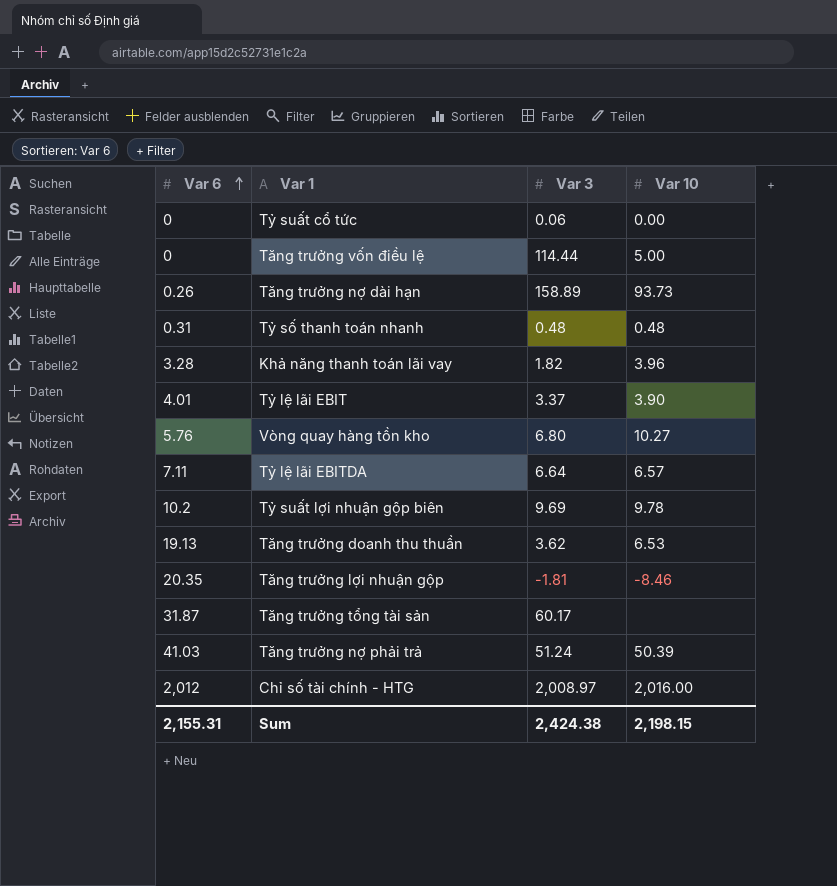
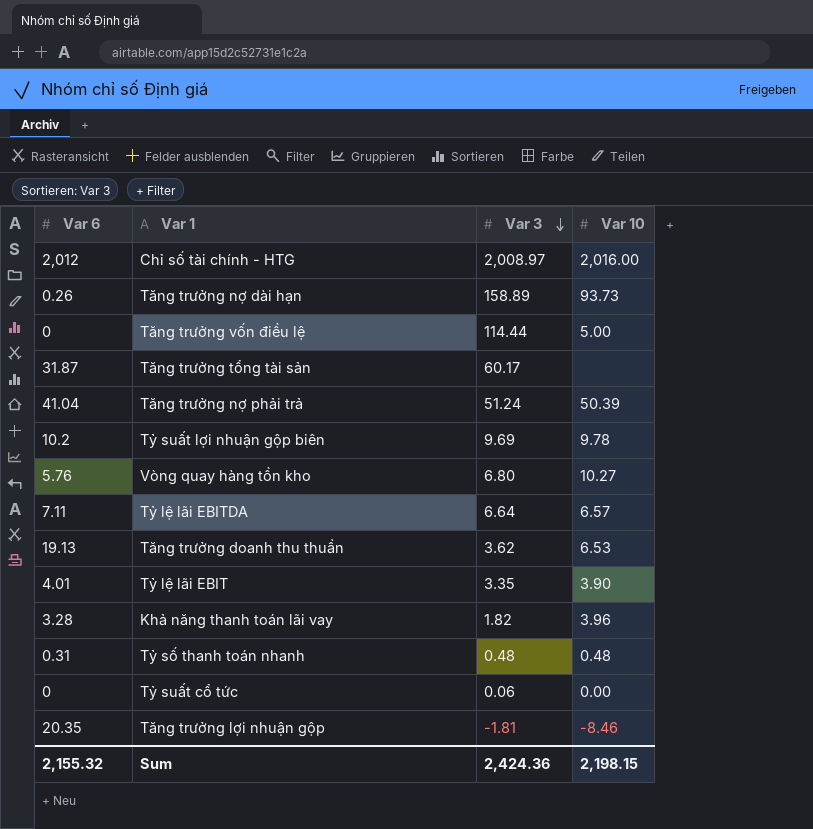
row order: Var 6 ascending -> Var 3 descending
Tăng trưởng nợ phải trả | Var 6: 41.03 -> 41.04
Tỷ lệ lãi EBIT | Var 3: 3.37 -> 3.35
Sum | Var 6: 2,155.31 -> 2,155.32
Sum | Var 3: 2,424.38 -> 2,424.36

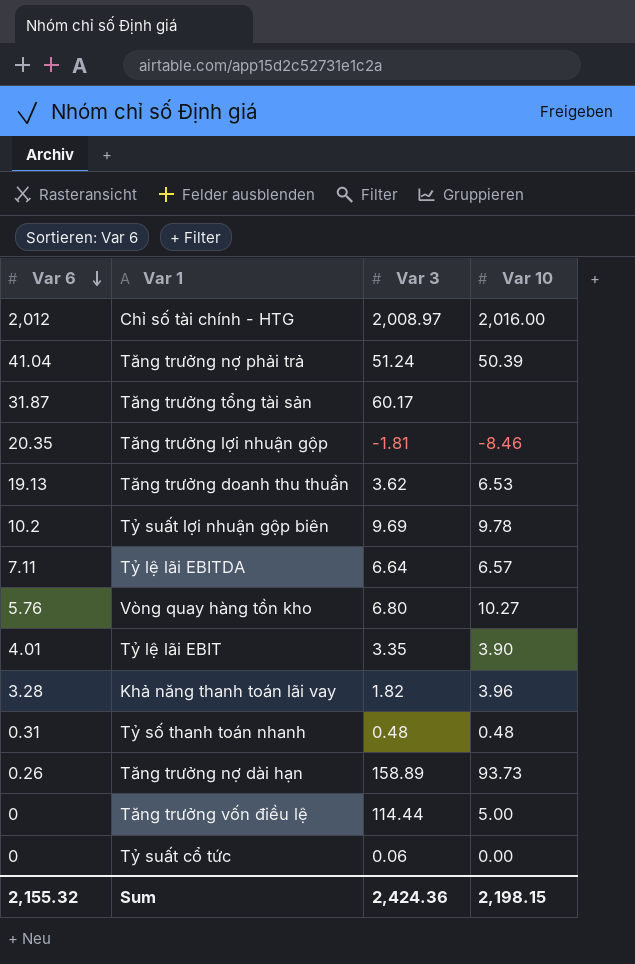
row order: Var 3 descending -> Var 6 descending

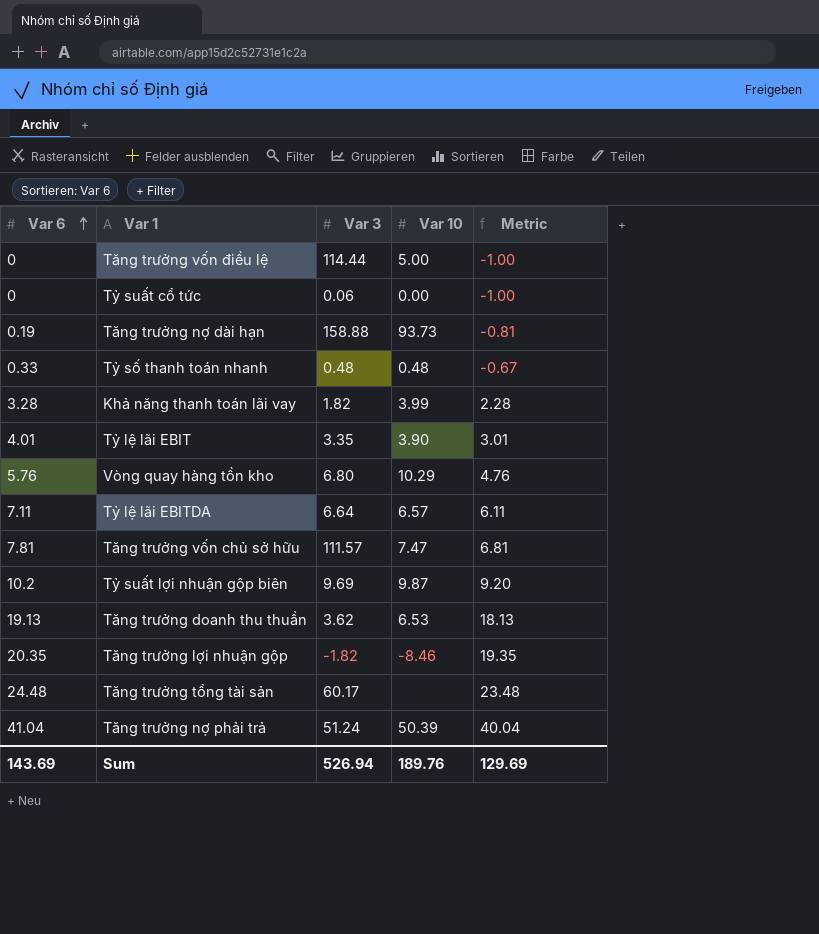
row order: Var 6 descending -> Var 6 ascending
column Metric | formula: none -> [Var 6] - 1
row Chỉ số tài chính - HTG: 2,012 | 2,008.97 | 2,016.00 -> none
Tăng trưởng nợ dài hạn | Var 6: 0.26 -> 0.19
Tăng trưởng nợ dài hạn | Var 3: 158.89 -> 158.88
Tỷ số thanh toán nhanh | Var 6: 0.31 -> 0.33
Khả năng thanh toán lãi vay | Var 10: 3.96 -> 3.99
Vòng quay hàng tồn kho | Var 10: 10.27 -> 10.29
row Tăng trưởng vốn chủ sở hữu: none -> 7.81 | 111.57 | 7.47 | 6.81
Tỷ suất lợi nhuận gộp biên | Var 10: 9.78 -> 9.87
Tăng trưởng lợi nhuận gộp | Var 3: -1.81 -> -1.82
Tăng trưởng tổng tài sản | Var 6: 31.87 -> 24.48
Sum | Var 6: 2,155.32 -> 143.69
Sum | Var 3: 2,424.36 -> 526.94
Sum | Var 10: 2,198.15 -> 189.76

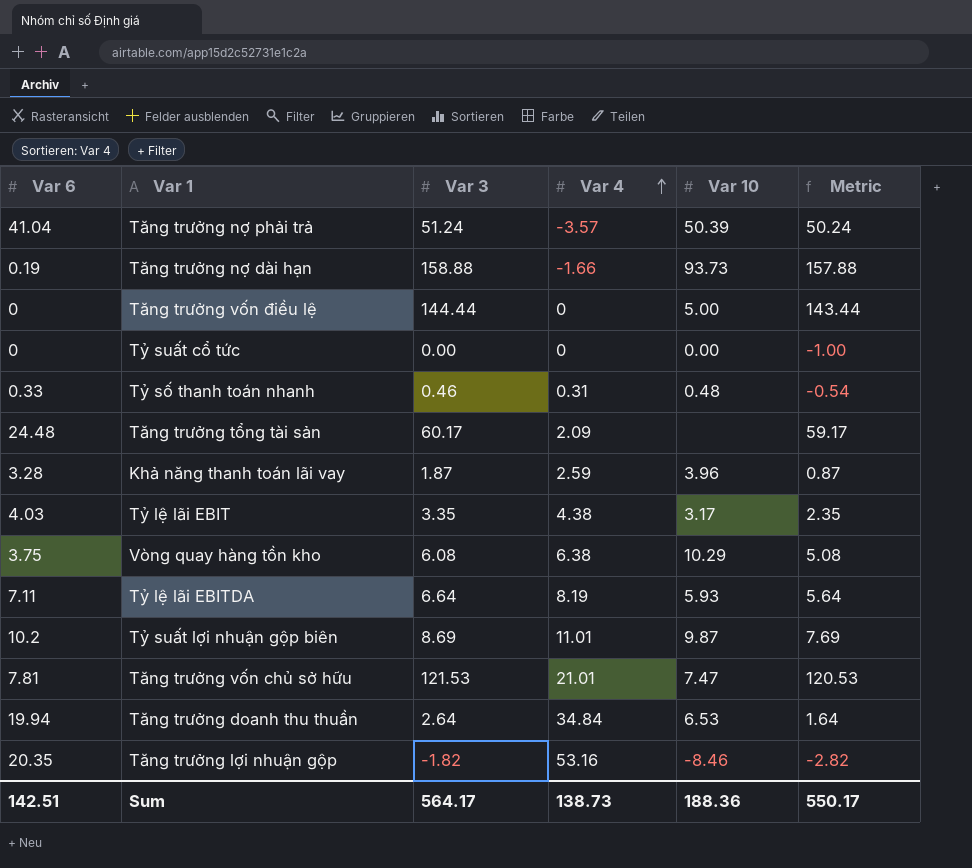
row order: Var 6 ascending -> Var 4 ascending
column Var 4 | position: none -> 4
column Metric | formula: [Var 6] - 1 -> [Var 3] - 1
Tăng trưởng vốn điều lệ | Var 3: 114.44 -> 144.44
Tỷ suất cổ tức | Var 3: 0.06 -> 0.00
Tỷ số thanh toán nhanh | Var 3: 0.48 -> 0.46
Khả năng thanh toán lãi vay | Var 3: 1.82 -> 1.87
Khả năng thanh toán lãi vay | Var 10: 3.99 -> 3.96
Tỷ lệ lãi EBIT | Var 6: 4.01 -> 4.03
Tỷ lệ lãi EBIT | Var 10: 3.90 -> 3.17
Vòng quay hàng tồn kho | Var 6: 5.76 -> 3.75
Vòng quay hàng tồn kho | Var 3: 6.80 -> 6.08
Tỷ lệ lãi EBITDA | Var 10: 6.57 -> 5.93
Tỷ suất lợi nhuận gộp biên | Var 3: 9.69 -> 8.69
Tăng trưởng vốn chủ sở hữu | Var 3: 111.57 -> 121.53
Tăng trưởng doanh thu thuần | Var 6: 19.13 -> 19.94
Tăng trưởng doanh thu thuần | Var 3: 3.62 -> 2.64
Sum | Var 6: 143.69 -> 142.51
Sum | Var 3: 526.94 -> 564.17
Sum | Var 10: 189.76 -> 188.36
Sum | Metric: 129.69 -> 550.17

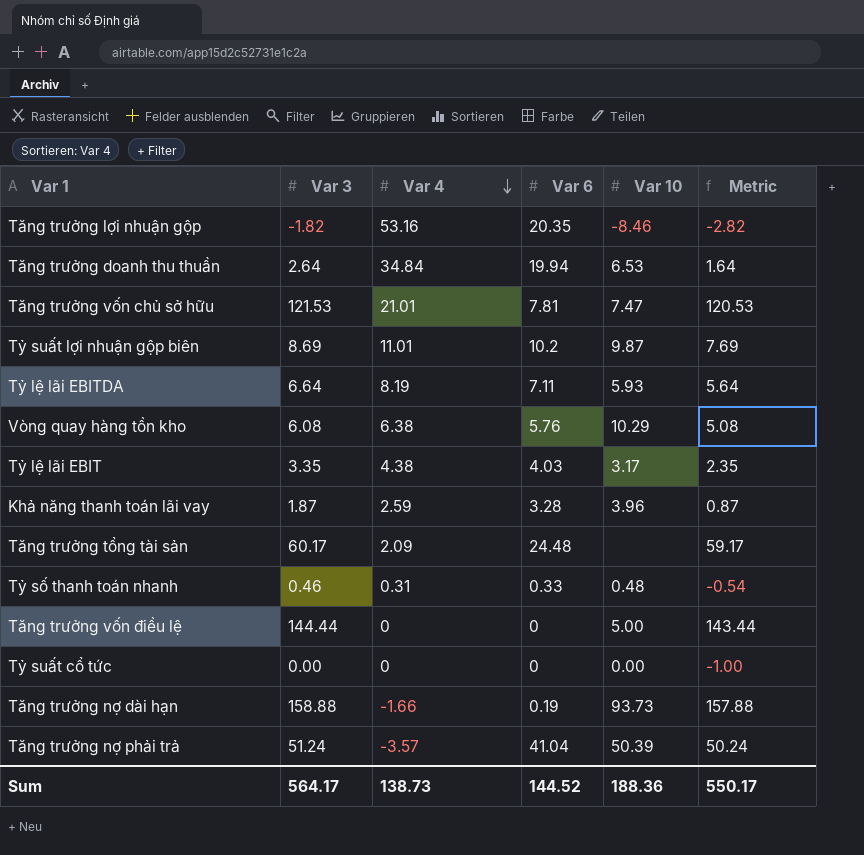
row order: Var 4 ascending -> Var 4 descending
column Var 6 | position: 1 -> 4
Vòng quay hàng tồn kho | Var 6: 3.75 -> 5.76
Sum | Var 6: 142.51 -> 144.52

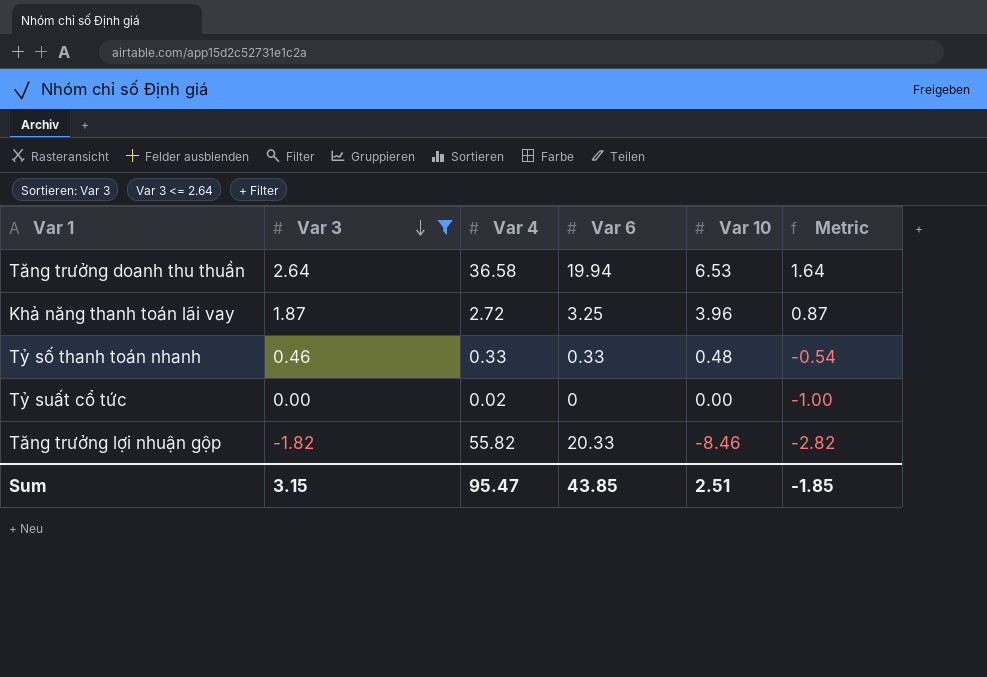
filter: none -> Var 3 <= 2.64
row order: Var 4 descending -> Var 3 descending
Tăng trưởng doanh thu thuần | Var 4: 34.84 -> 36.58
Khả năng thanh toán lãi vay | Var 4: 2.59 -> 2.72
Khả năng thanh toán lãi vay | Var 6: 3.28 -> 3.25
Tỷ số thanh toán nhanh | Var 4: 0.31 -> 0.33
Tỷ suất cổ tức | Var 4: 0 -> 0.02
Tăng trưởng lợi nhuận gộp | Var 4: 53.16 -> 55.82
Tăng trưởng lợi nhuận gộp | Var 6: 20.35 -> 20.33
Sum | Var 3: 564.17 -> 3.15
Sum | Var 4: 138.73 -> 95.47
Sum | Var 6: 144.52 -> 43.85
Sum | Var 10: 188.36 -> 2.51
Sum | Metric: 550.17 -> -1.85

